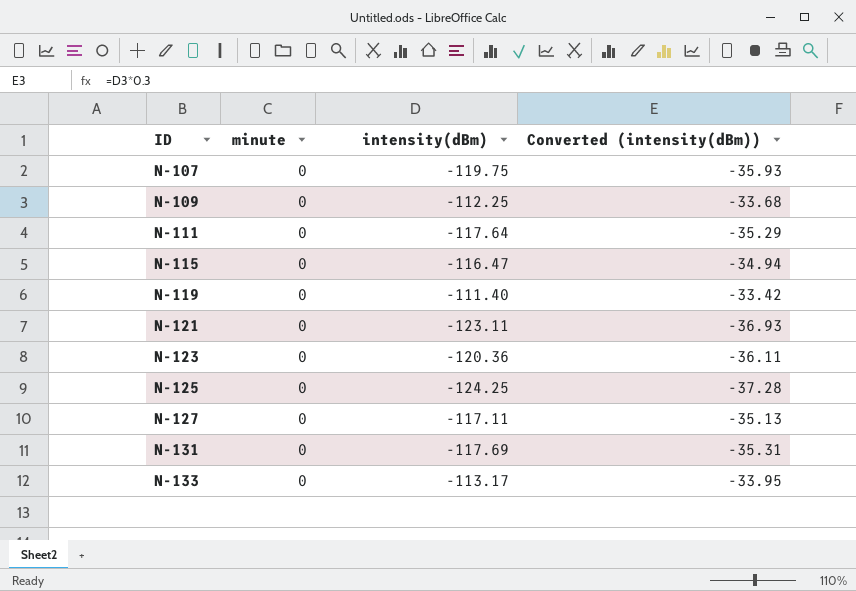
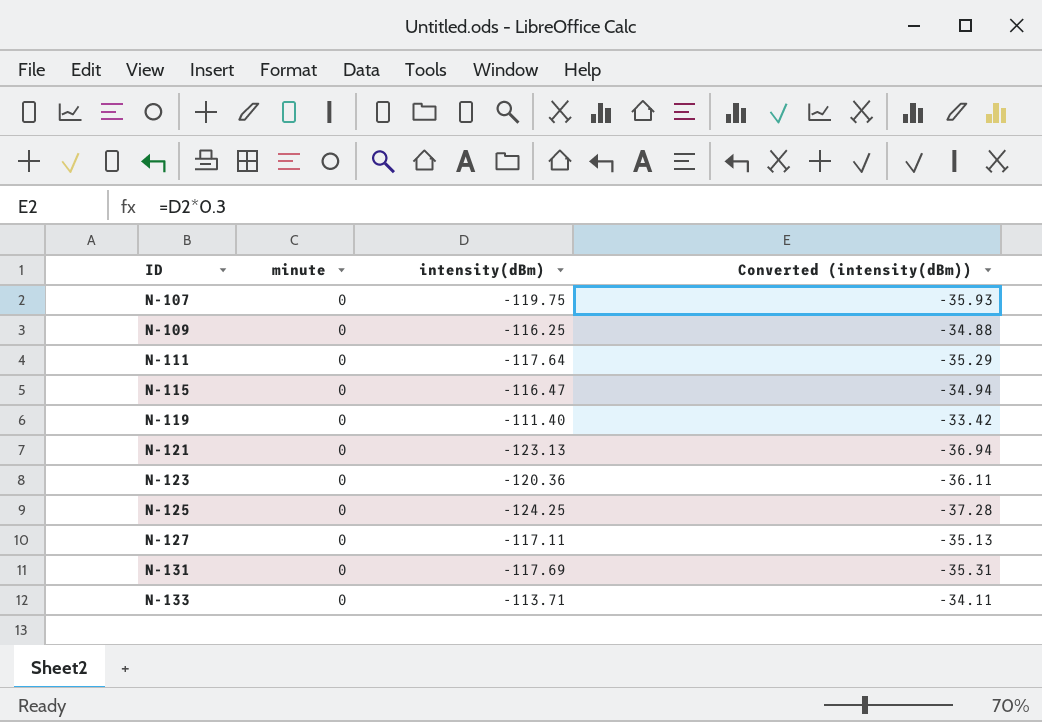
N-109 | intensity(dBm): -112.25 -> -116.25
N-109 | Converted (intensity(dBm)): -33.68 -> -34.88
N-121 | intensity(dBm): -123.11 -> -123.13
N-121 | Converted (intensity(dBm)): -36.93 -> -36.94
N-133 | intensity(dBm): -113.17 -> -113.71
N-133 | Converted (intensity(dBm)): -33.95 -> -34.11

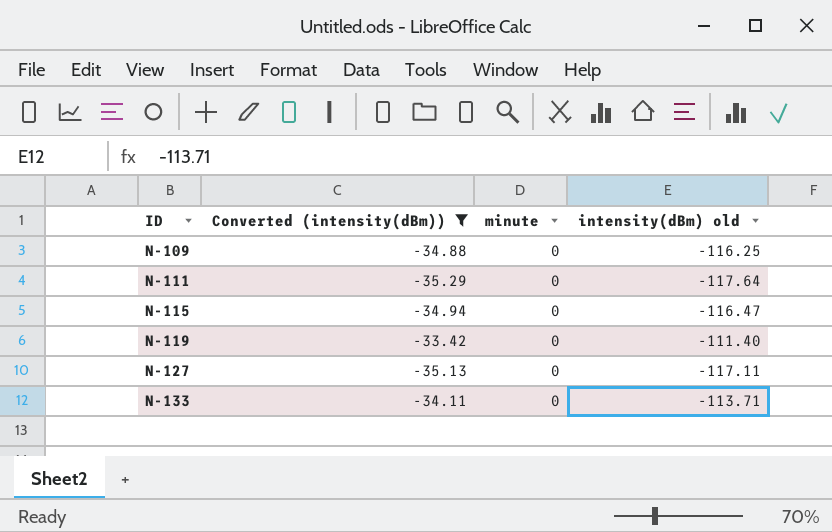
filter: none -> Converted (intensity(dBm)) >= -35.29
column Converted (intensity(dBm)) | position: 4 -> 2
column name: intensity(dBm) -> intensity(dBm) old

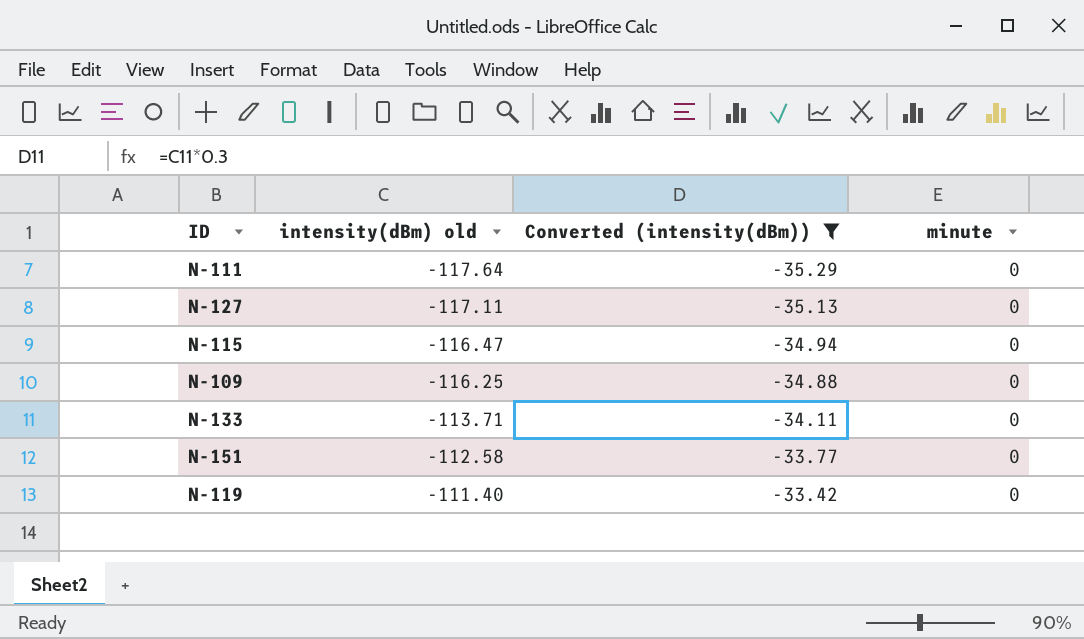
row order: ID ascending -> intensity(dBm) old ascending
column intensity(dBm) old | position: 4 -> 2
row N-151: none -> -112.58 | -33.77 | 0

